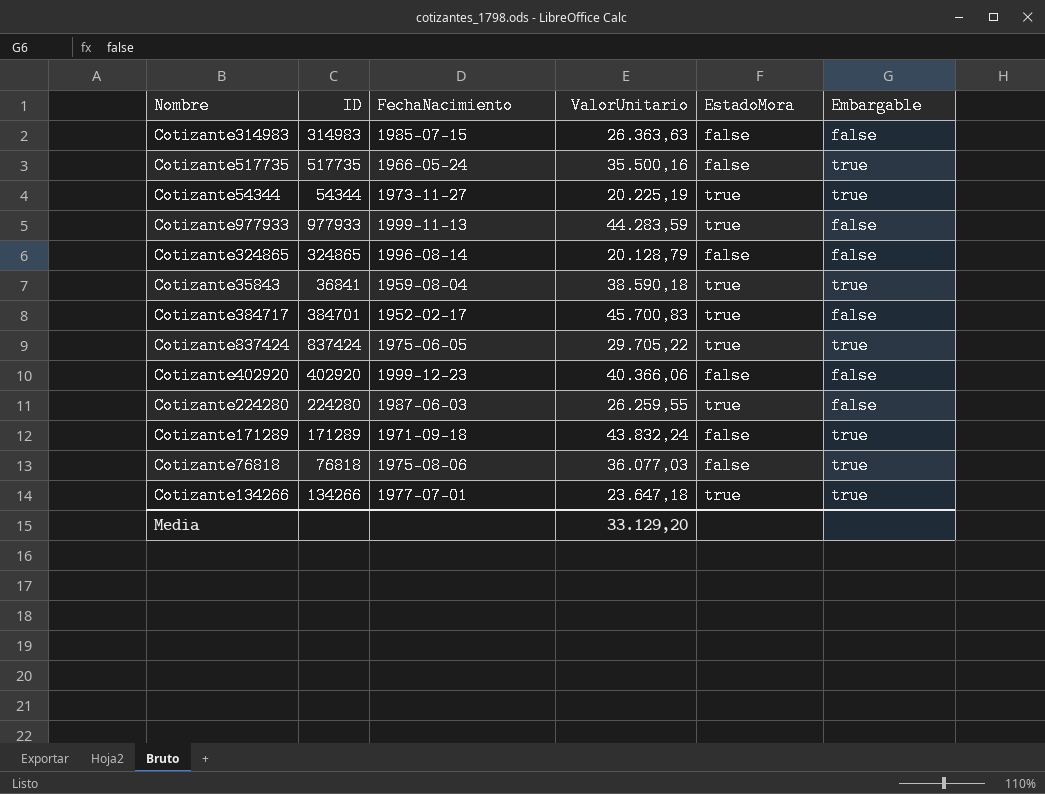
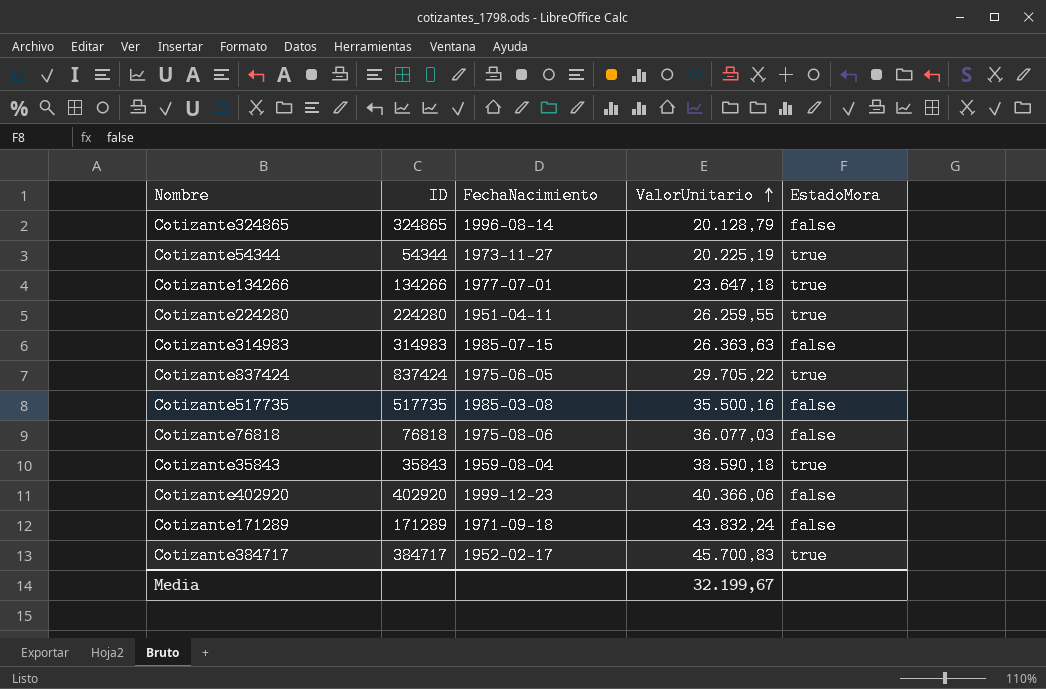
row order: none -> ValorUnitario ascending
column Embargable | position: 6 -> none
row Cotizante977933: 977933 | 1999-11-13 | 44.283,59 | true | false -> none
Cotizante224280 | FechaNacimiento: 1987-06-03 -> 1951-04-11
Cotizante517735 | FechaNacimiento: 1966-05-24 -> 1985-03-08
Cotizante35843 | ID: 36841 -> 35843
Cotizante384717 | ID: 384701 -> 384717
Media | ValorUnitario: 33.129,20 -> 32.199,67

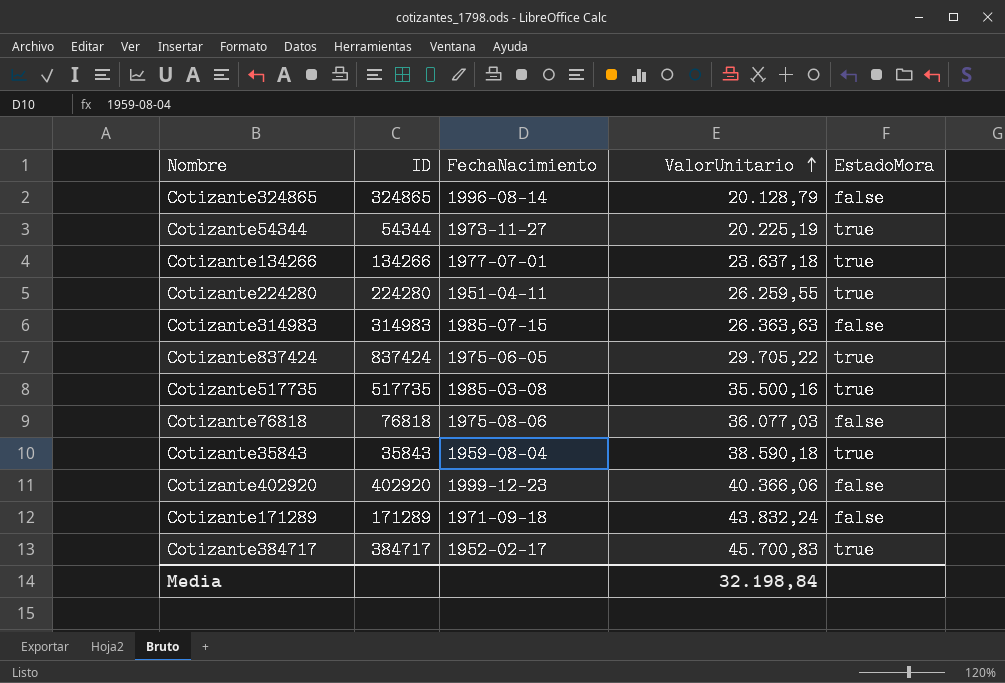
Cotizante134266 | ValorUnitario: 23.647,18 -> 23.637,18
Cotizante517735 | EstadoMora: false -> true
Media | ValorUnitario: 32.199,67 -> 32.198,84

